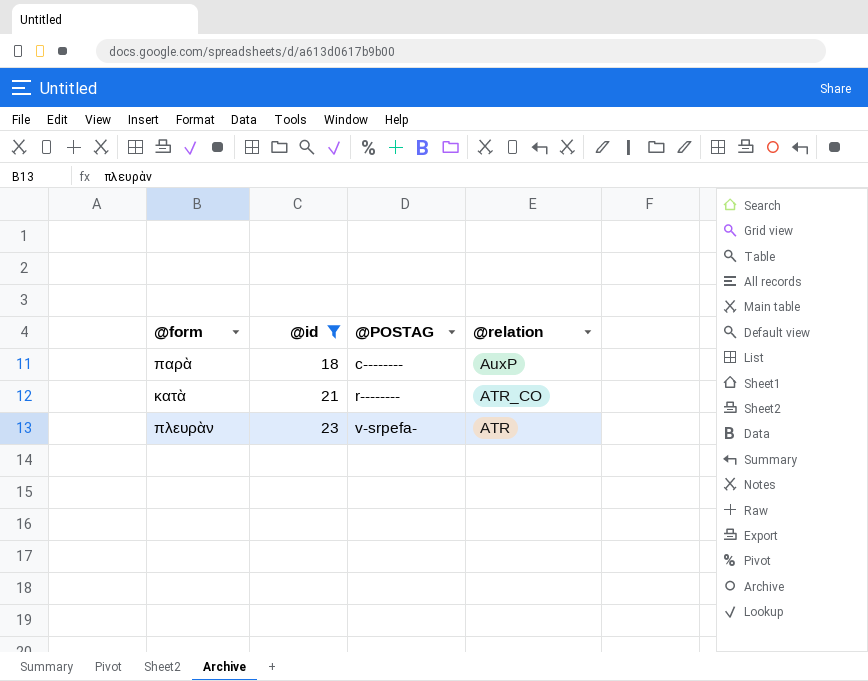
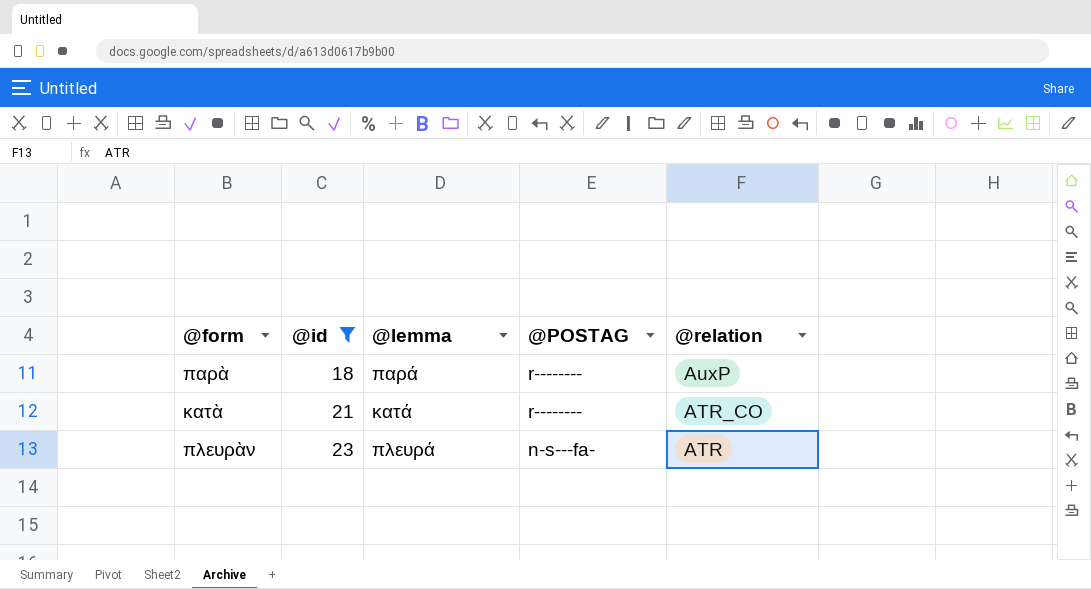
column @lemma | position: none -> 3
παρὰ | @POSTAG: c-------- -> r--------
πλευρὰν | @POSTAG: v-srpefa- -> n-s---fa-

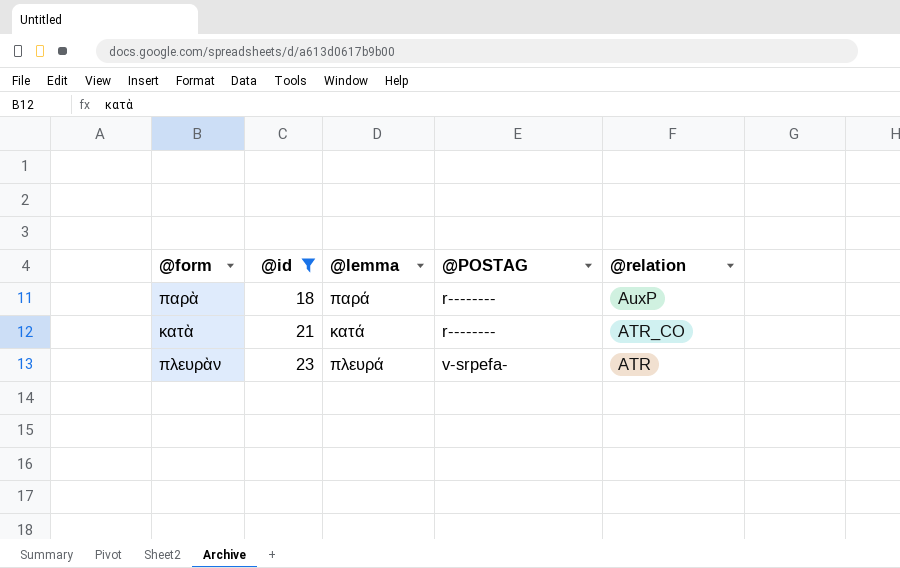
πλευρὰν | @POSTAG: n-s---fa- -> v-srpefa-

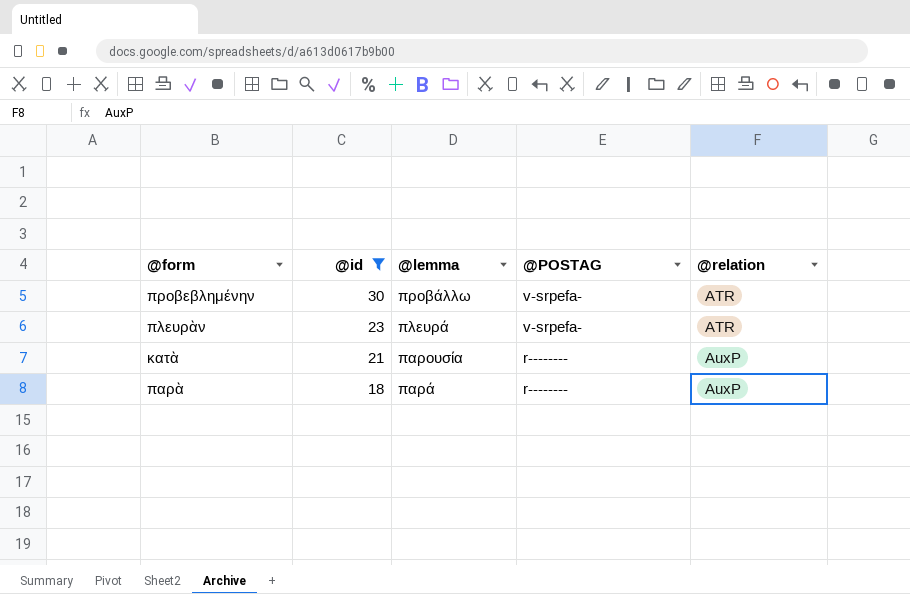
row order: @id ascending -> @id descending
row προβεβλημένην: none -> 30 | προβάλλω | v-srpefa- | ATR
κατὰ | @lemma: κατά -> παρουσία
κατὰ | @relation: ATR_CO -> AuxP

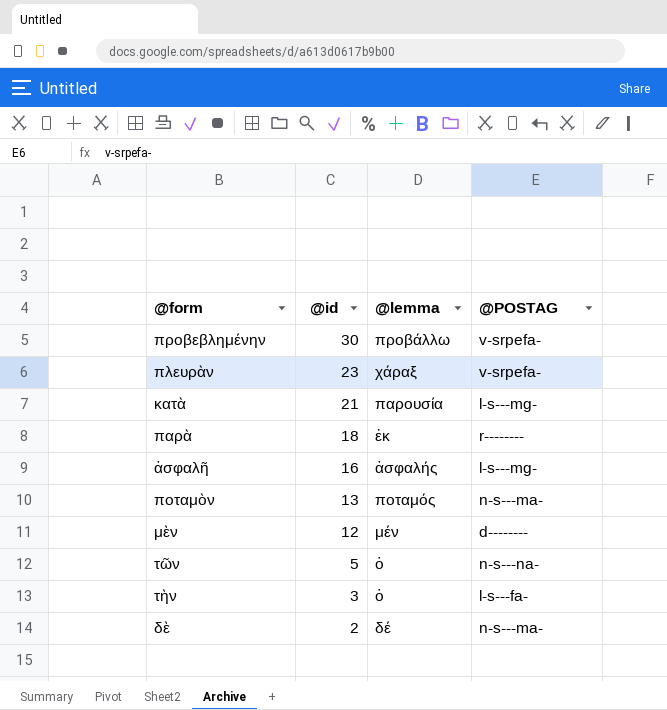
filter: @id >= 18 -> none
column @relation | position: 5 -> none
πλευρὰν | @lemma: πλευρά -> χάραξ
κατὰ | @POSTAG: r-------- -> l-s---mg-
παρὰ | @lemma: παρά -> ἐκ

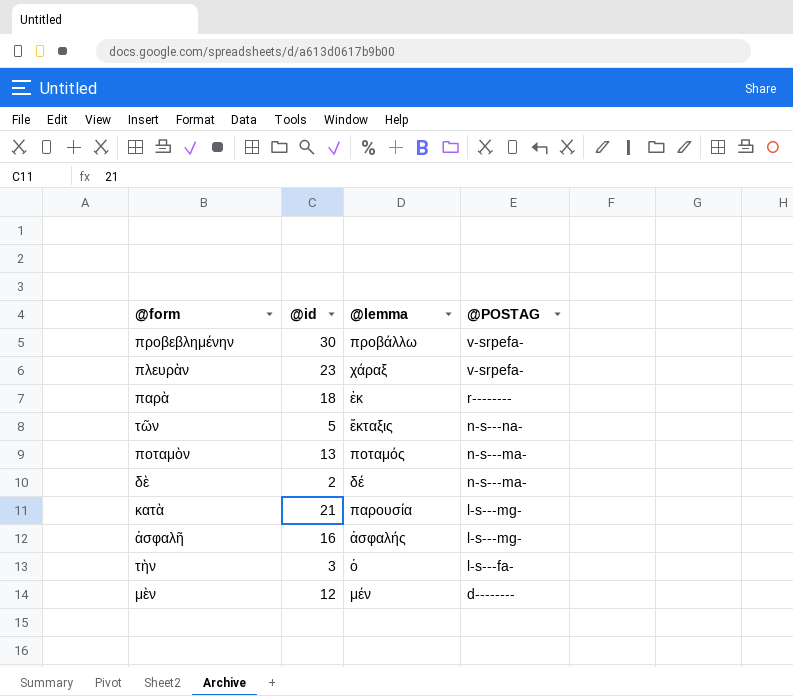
row order: @id descending -> @POSTAG descending
τῶν | @lemma: ὁ -> ἔκταξις

